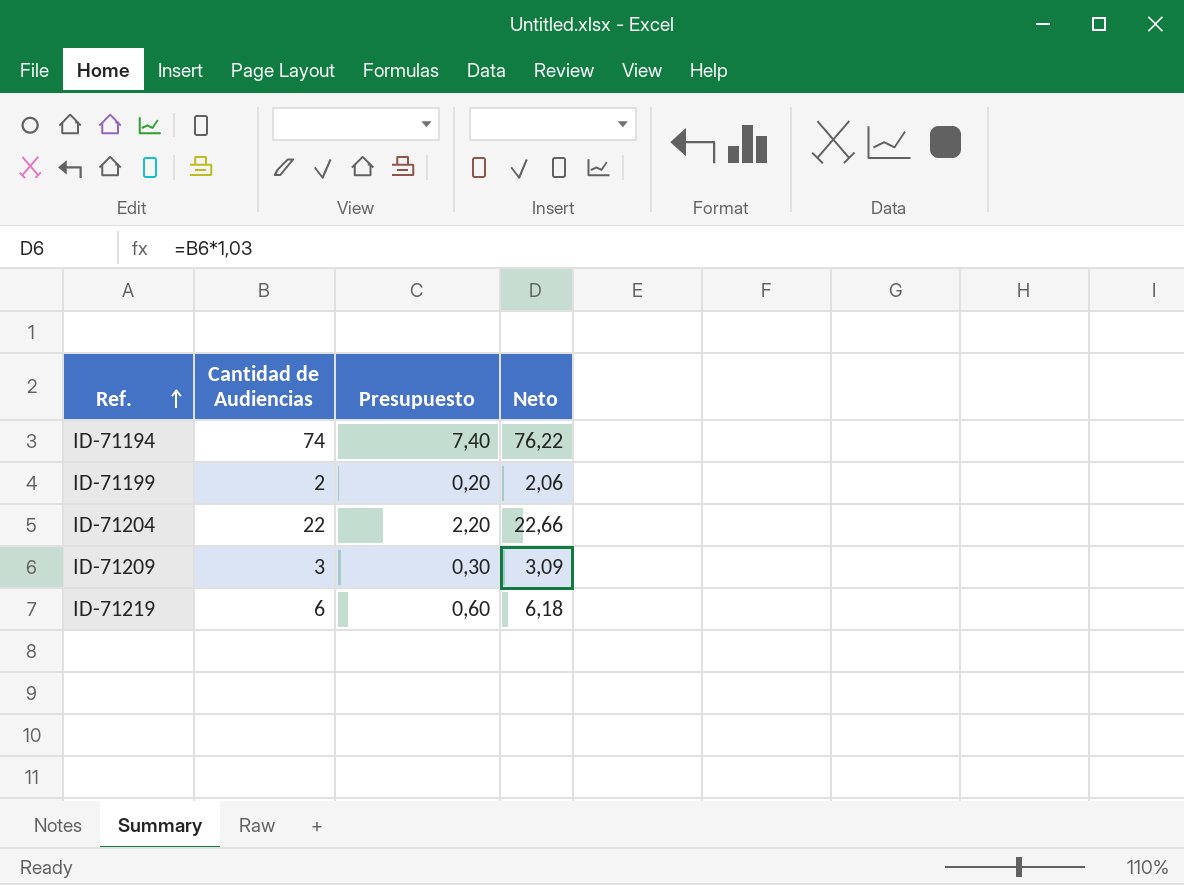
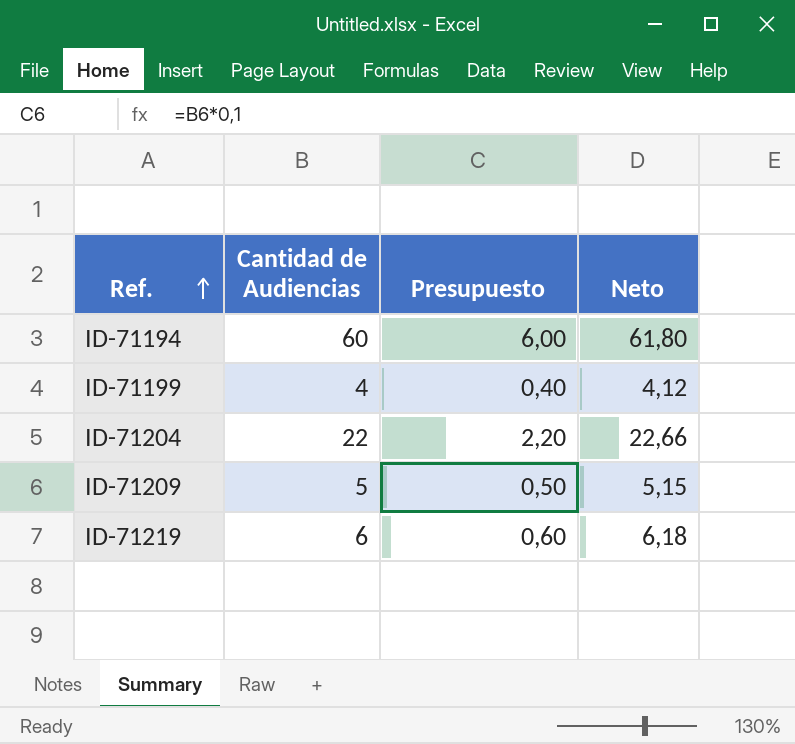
ID-71194 | Cantidad de Audiencias: 74 -> 60
ID-71194 | Presupuesto: 7,40 -> 6,00
ID-71194 | Neto: 76,22 -> 61,80
ID-71199 | Cantidad de Audiencias: 2 -> 4
ID-71199 | Presupuesto: 0,20 -> 0,40
ID-71199 | Neto: 2,06 -> 4,12
ID-71209 | Cantidad de Audiencias: 3 -> 5
ID-71209 | Presupuesto: 0,30 -> 0,50
ID-71209 | Neto: 3,09 -> 5,15

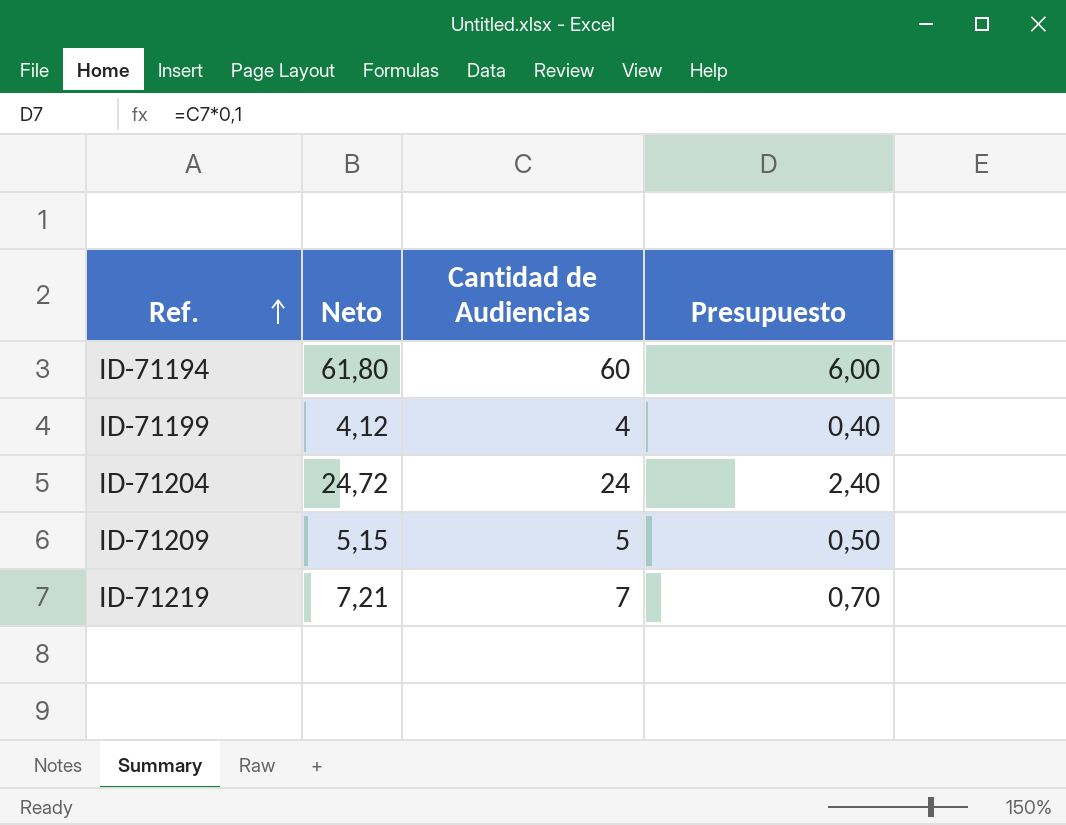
column Neto | position: 4 -> 2
ID-71204 | Neto: 22,66 -> 24,72
ID-71204 | Cantidad de Audiencias: 22 -> 24
ID-71204 | Presupuesto: 2,20 -> 2,40
ID-71219 | Neto: 6,18 -> 7,21
ID-71219 | Cantidad de Audiencias: 6 -> 7
ID-71219 | Presupuesto: 0,60 -> 0,70

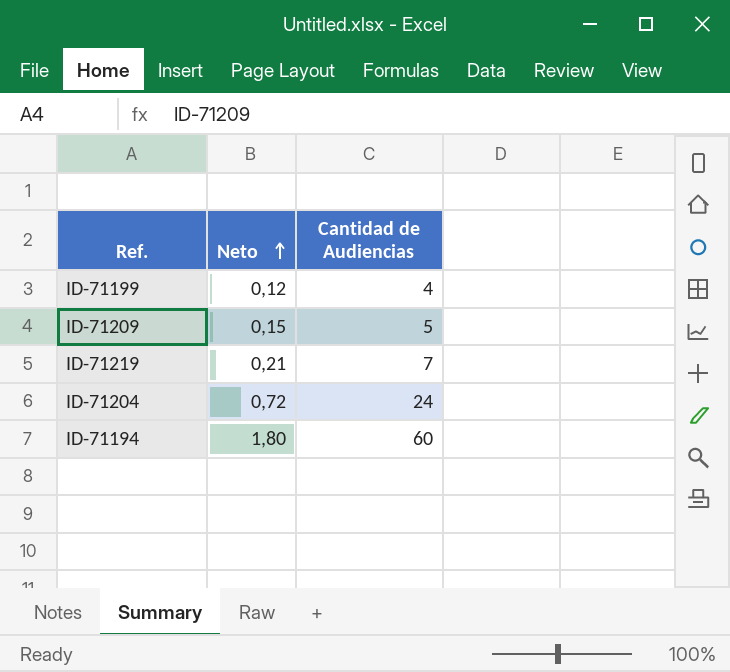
row order: Ref. ascending -> Neto ascending
column Presupuesto | formula: [Cantidad de Audiencias] * 0,1 -> none
column Neto | formula: [Cantidad de Audiencias] * 1,03 -> [Cantidad de Audiencias] * 0,03

